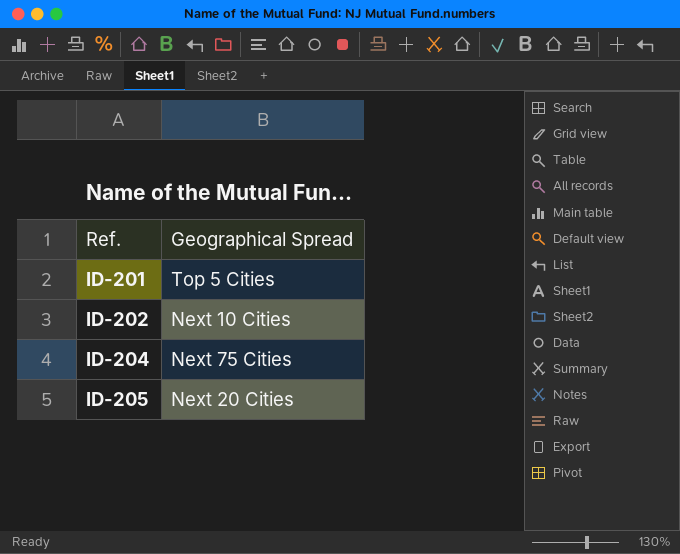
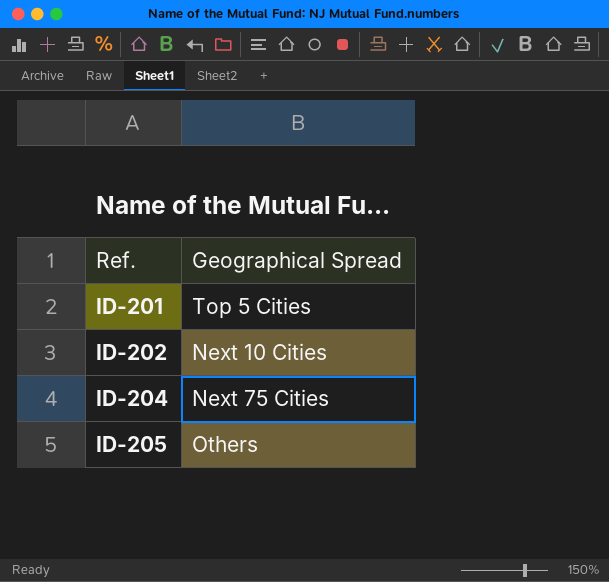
ID-205 | Geographical Spread: Next 20 Cities -> Others

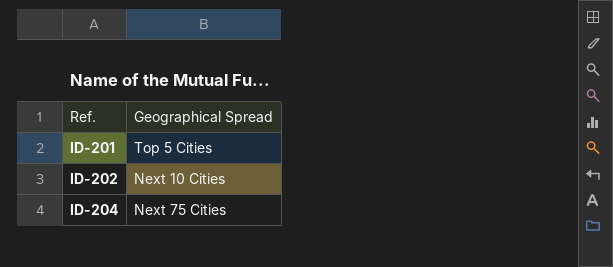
row ID-205: Others -> none

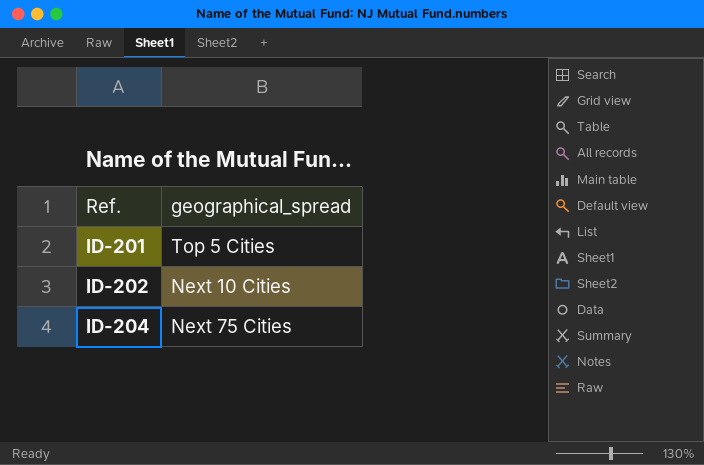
column name: Geographical Spread -> geographical_spread

